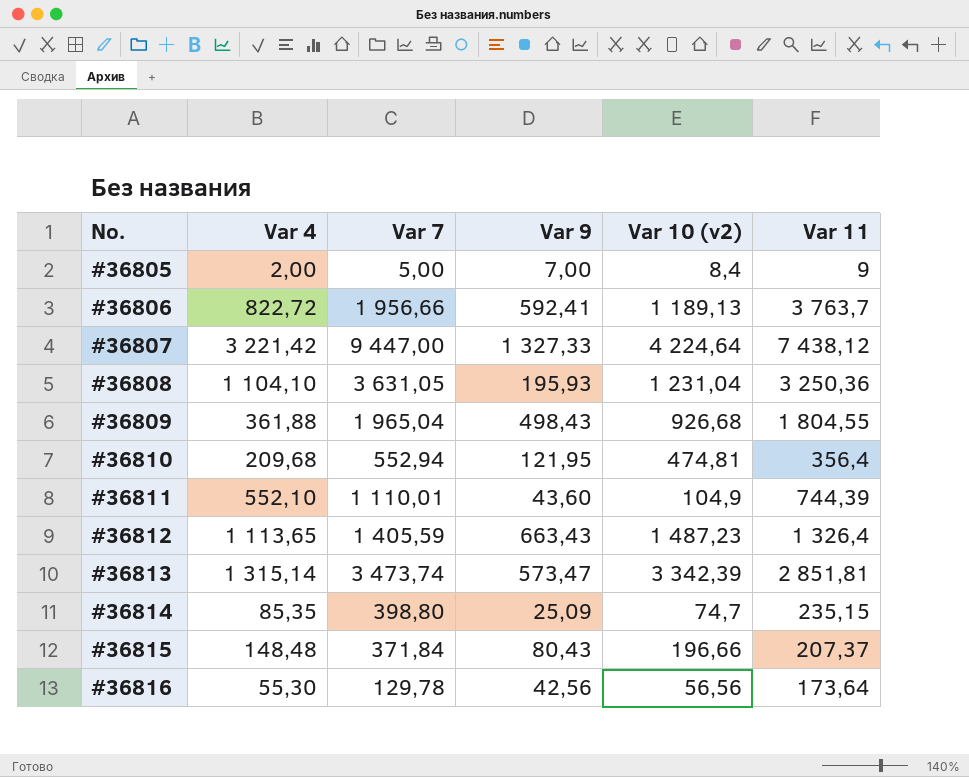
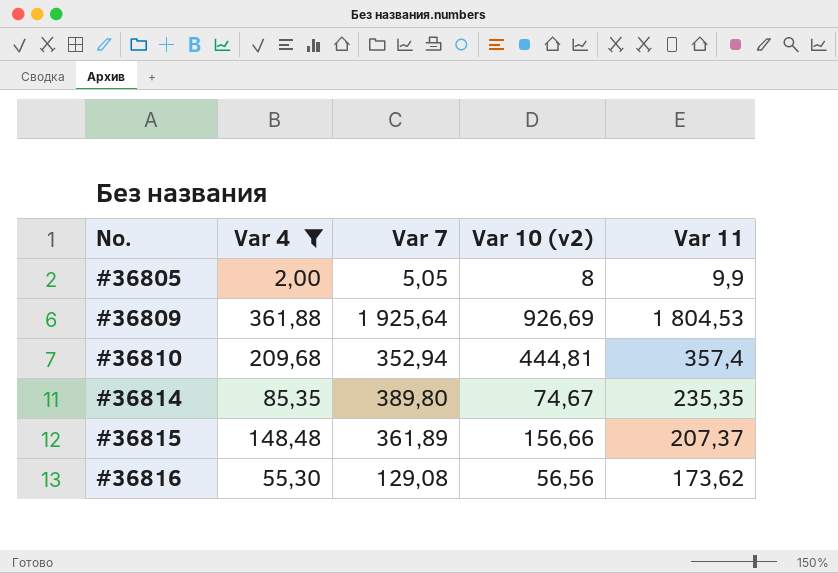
filter: none -> Var 4 <= 361,88
column Var 9 | position: 4 -> none
#36805 | Var 7: 5,00 -> 5,05
#36805 | Var 10 (v2): 8,4 -> 8
#36805 | Var 11: 9 -> 9,9
#36809 | Var 7: 1 965,04 -> 1 925,64
#36809 | Var 10 (v2): 926,68 -> 926,69
#36809 | Var 11: 1 804,55 -> 1 804,53
#36810 | Var 7: 552,94 -> 352,94
#36810 | Var 10 (v2): 474,81 -> 444,81
#36810 | Var 11: 356,4 -> 357,4
#36814 | Var 7: 398,80 -> 389,80
#36814 | Var 10 (v2): 74,7 -> 74,67
#36814 | Var 11: 235,15 -> 235,35
#36815 | Var 7: 371,84 -> 361,89
#36815 | Var 10 (v2): 196,66 -> 156,66
#36816 | Var 7: 129,78 -> 129,08
#36816 | Var 11: 173,64 -> 173,62

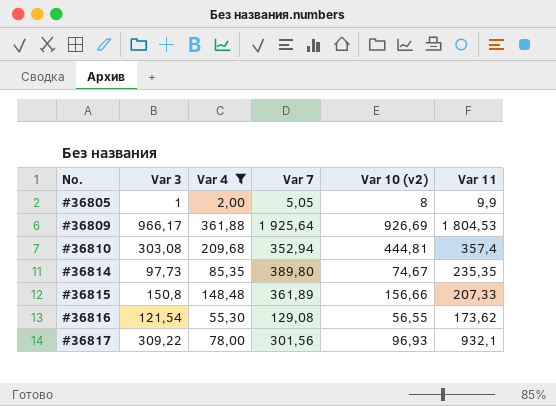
column Var 3 | position: none -> 2
#36815 | Var 11: 207,37 -> 207,33
#36816 | Var 10 (v2): 56,56 -> 56,55
row #36817: none -> 309,22 | 78,00 | 301,56 | 96,93 | 932,1

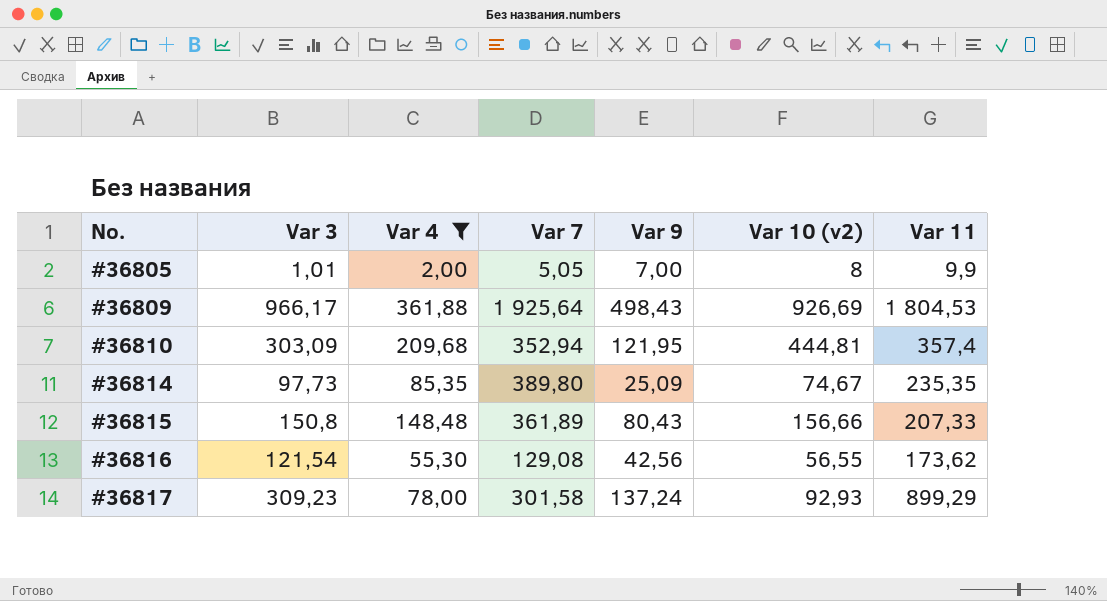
column Var 9 | position: none -> 5
#36805 | Var 3: 1 -> 1,01
#36810 | Var 3: 303,08 -> 303,09
#36817 | Var 3: 309,22 -> 309,23
#36817 | Var 7: 301,56 -> 301,58
#36817 | Var 10 (v2): 96,93 -> 92,93
#36817 | Var 11: 932,1 -> 899,29

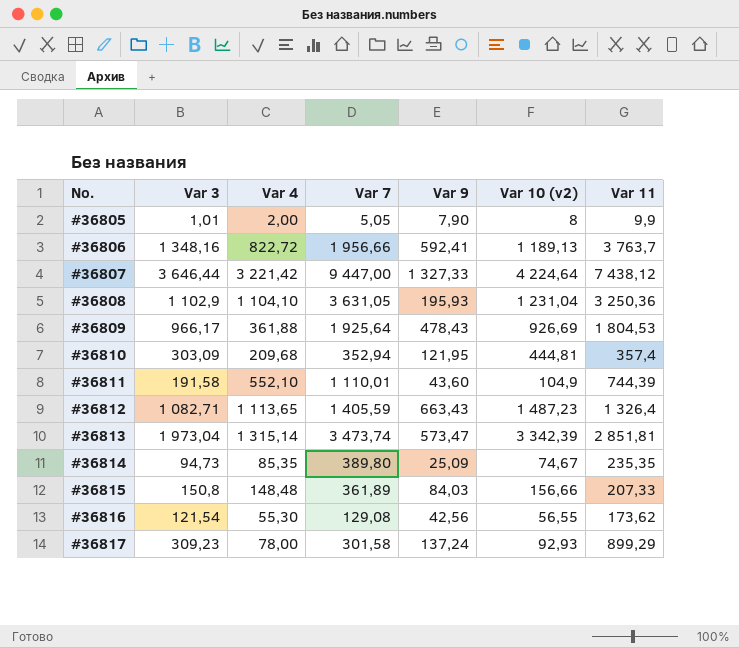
filter: Var 4 <= 361,88 -> none
#36805 | Var 9: 7,00 -> 7,90
#36809 | Var 9: 498,43 -> 478,43
#36814 | Var 3: 97,73 -> 94,73
#36815 | Var 9: 80,43 -> 84,03

